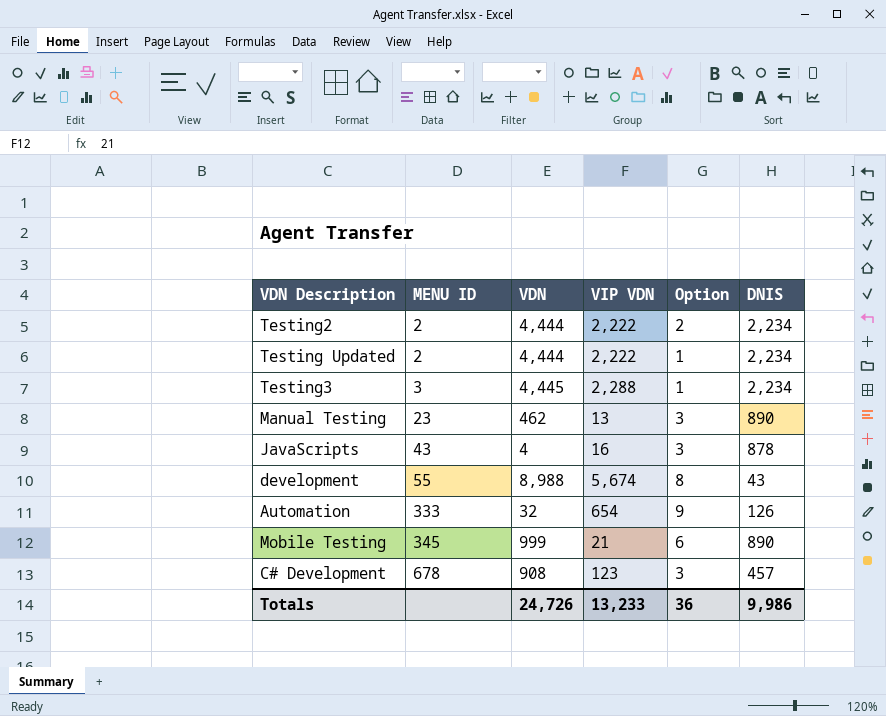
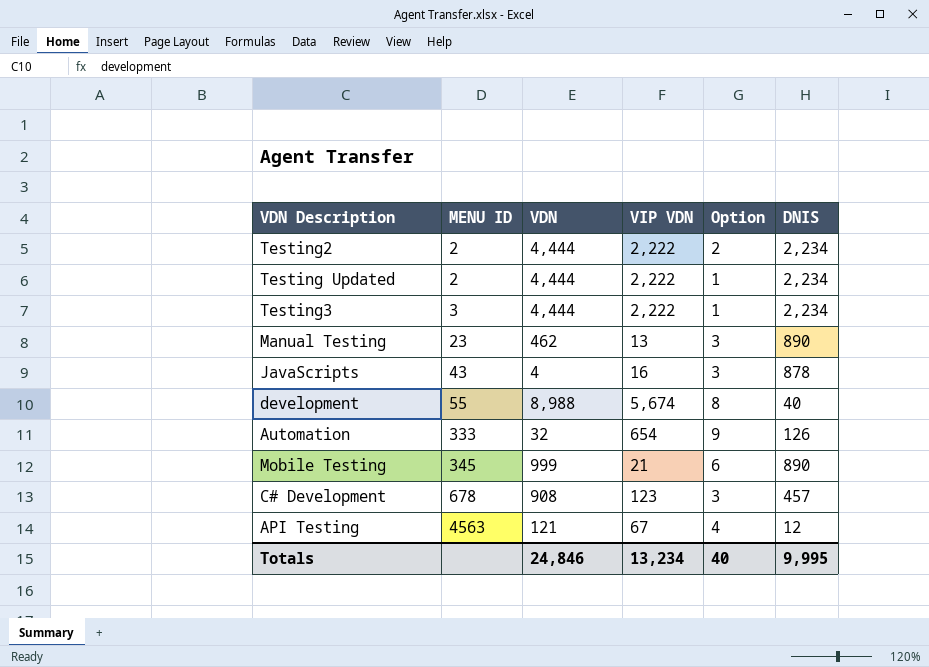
Testing3 | VDN: 4,445 -> 4,444
Testing3 | VIP VDN: 2,288 -> 2,222
development | DNIS: 43 -> 40
row API Testing: none -> 4563 | 121 | 67 | 4 | 12
Totals | VDN: 24,726 -> 24,846
Totals | VIP VDN: 13,233 -> 13,234
Totals | Option: 36 -> 40
Totals | DNIS: 9,986 -> 9,995

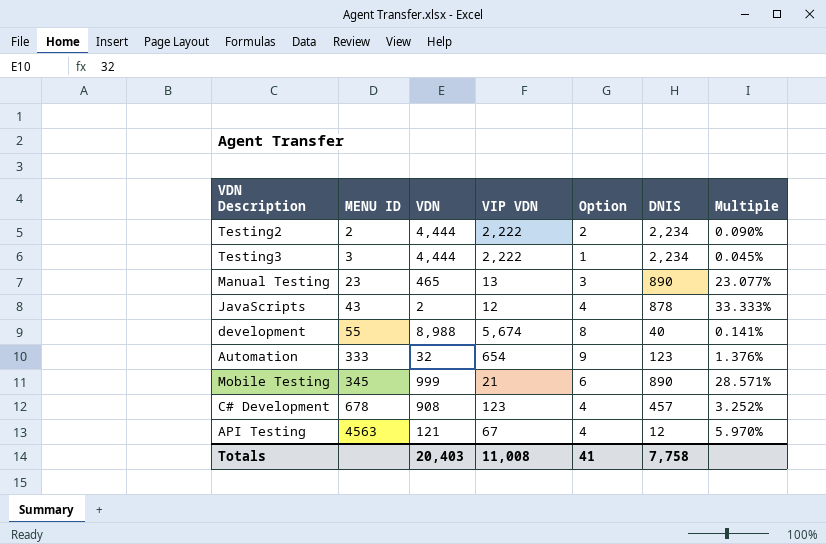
column Multiple | formula: none -> [Option] / [VIP VDN]
row Testing Updated: 2 | 4,444 | 2,222 | 1 | 2,234 -> none
Manual Testing | VDN: 462 -> 465
JavaScripts | VDN: 4 -> 2
JavaScripts | VIP VDN: 16 -> 12
JavaScripts | Option: 3 -> 4
Automation | DNIS: 126 -> 123
C# Development | Option: 3 -> 4
Totals | VDN: 24,846 -> 20,403
Totals | VIP VDN: 13,234 -> 11,008
Totals | Option: 40 -> 41
Totals | DNIS: 9,995 -> 7,758

